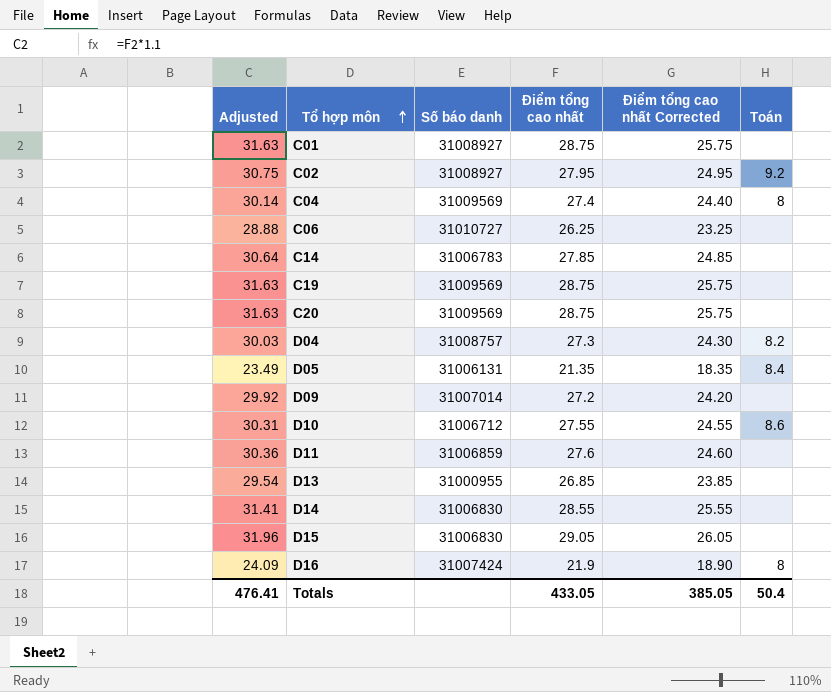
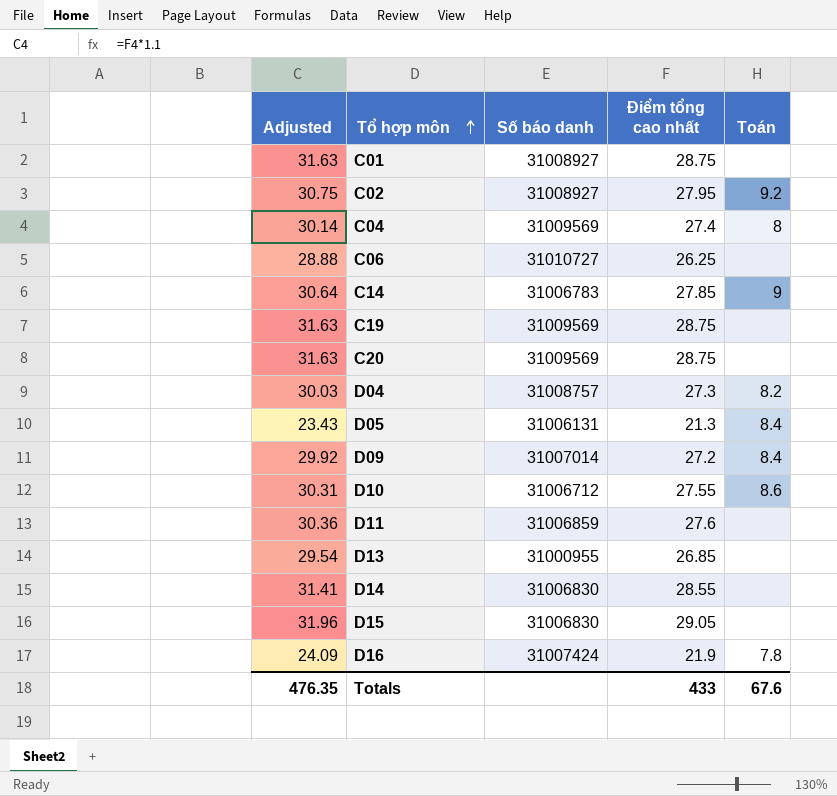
column Điểm tổng cao nhất Corrected | formula: [Điểm tổng cao nhất] - 3 -> none
C14 | Toán: none -> 9
D05 | Adjusted: 23.49 -> 23.43
D05 | Điểm tổng cao nhất: 21.35 -> 21.3
D09 | Toán: none -> 8.4
D16 | Toán: 8 -> 7.8
Totals | Adjusted: 476.41 -> 476.35
Totals | Điểm tổng cao nhất: 433.05 -> 433
Totals | Toán: 50.4 -> 67.6

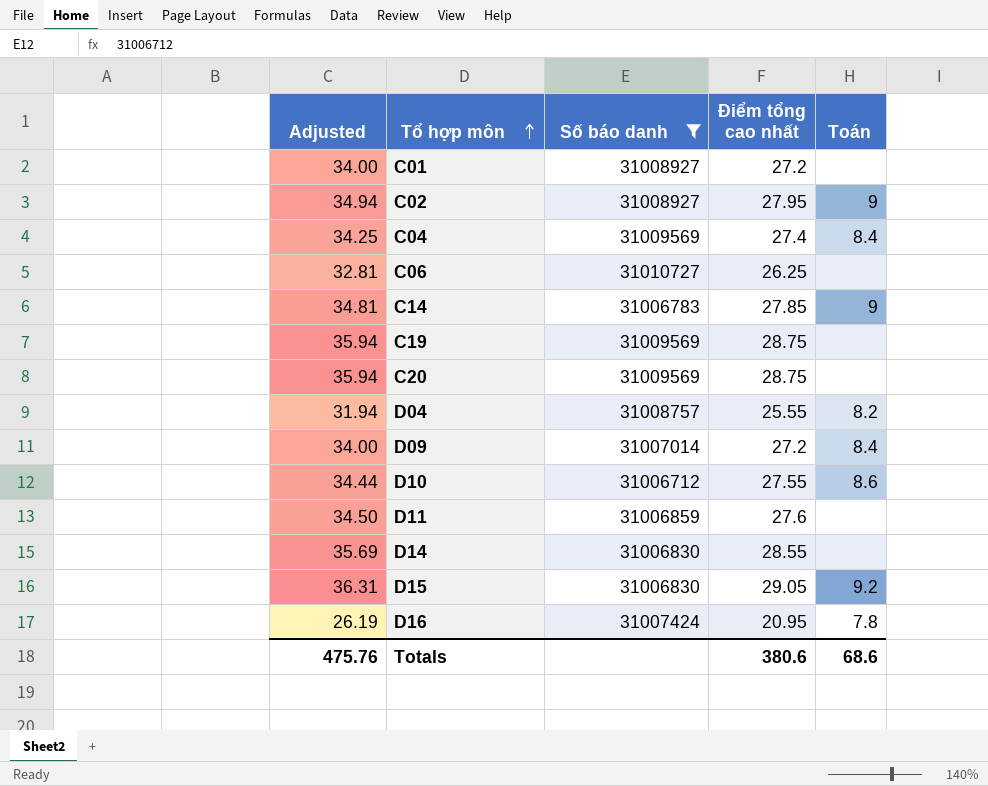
filter: none -> Số báo danh >= 31006712
column Adjusted | formula: [Điểm tổng cao nhất] * 1.1 -> [Điểm tổng cao nhất] * 1.25
C01 | Điểm tổng cao nhất: 28.75 -> 27.2
C02 | Toán: 9.2 -> 9
C04 | Toán: 8 -> 8.4
D04 | Điểm tổng cao nhất: 27.3 -> 25.55
D15 | Toán: none -> 9.2
D16 | Điểm tổng cao nhất: 21.9 -> 20.95
Totals | Adjusted: 476.35 -> 475.76
Totals | Điểm tổng cao nhất: 433 -> 380.6
Totals | Toán: 67.6 -> 68.6

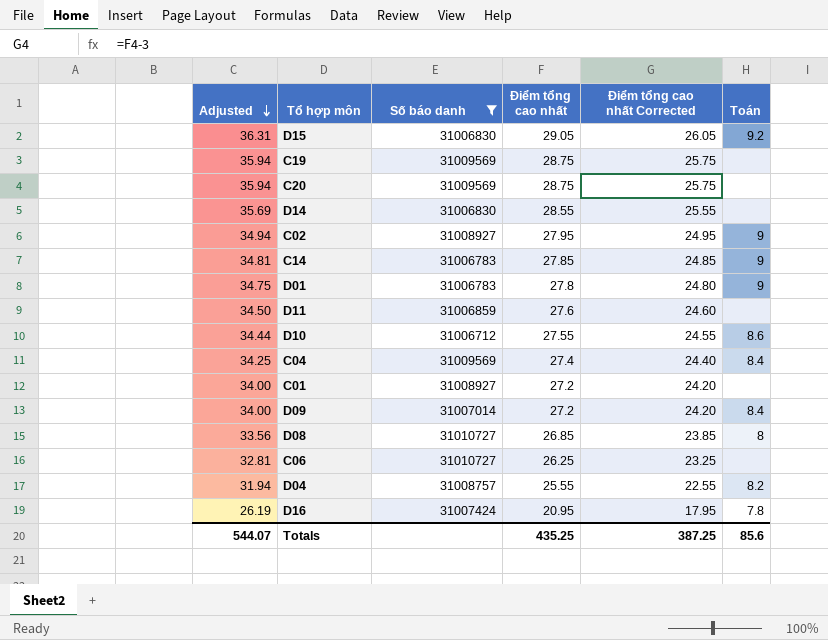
row order: Tổ hợp môn ascending -> Adjusted descending
column Điểm tổng cao nhất Corrected | formula: none -> [Điểm tổng cao nhất] - 3
row D01: none -> 34.75 | 31006783 | 27.8 | 24.80 | 9
row D08: none -> 33.56 | 31010727 | 26.85 | 23.85 | 8
Totals | Adjusted: 475.76 -> 544.07
Totals | Điểm tổng cao nhất: 380.6 -> 435.25
Totals | Toán: 68.6 -> 85.6

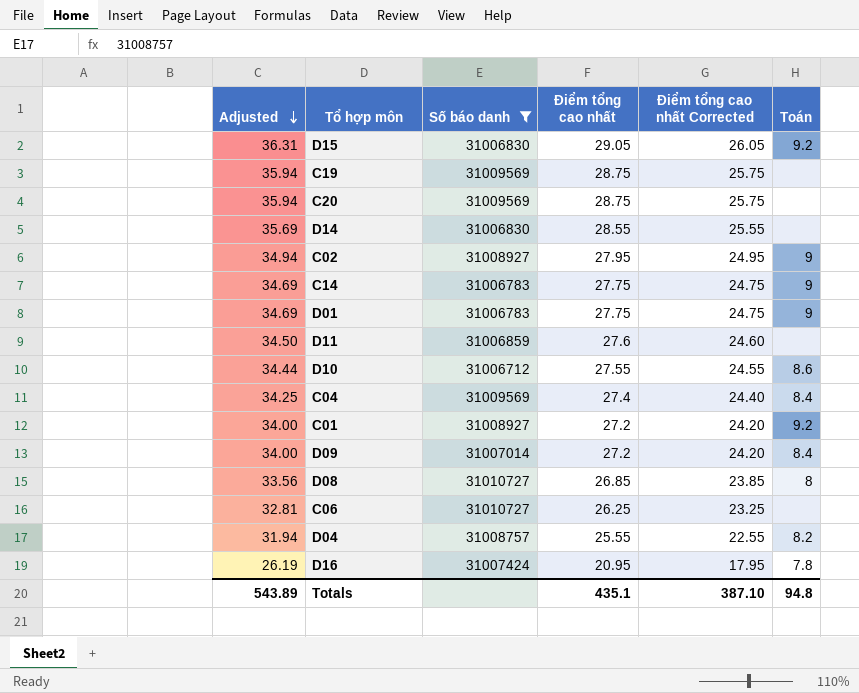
C14 | Adjusted: 34.81 -> 34.69
C14 | Điểm tổng cao nhất: 27.85 -> 27.75
C14 | Điểm tổng cao nhất Corrected: 24.85 -> 24.75
D01 | Adjusted: 34.75 -> 34.69
D01 | Điểm tổng cao nhất: 27.8 -> 27.75
D01 | Điểm tổng cao nhất Corrected: 24.80 -> 24.75
C01 | Toán: none -> 9.2
Totals | Adjusted: 544.07 -> 543.89
Totals | Điểm tổng cao nhất: 435.25 -> 435.1
Totals | Điểm tổng cao nhất Corrected: 387.25 -> 387.10
Totals | Toán: 85.6 -> 94.8

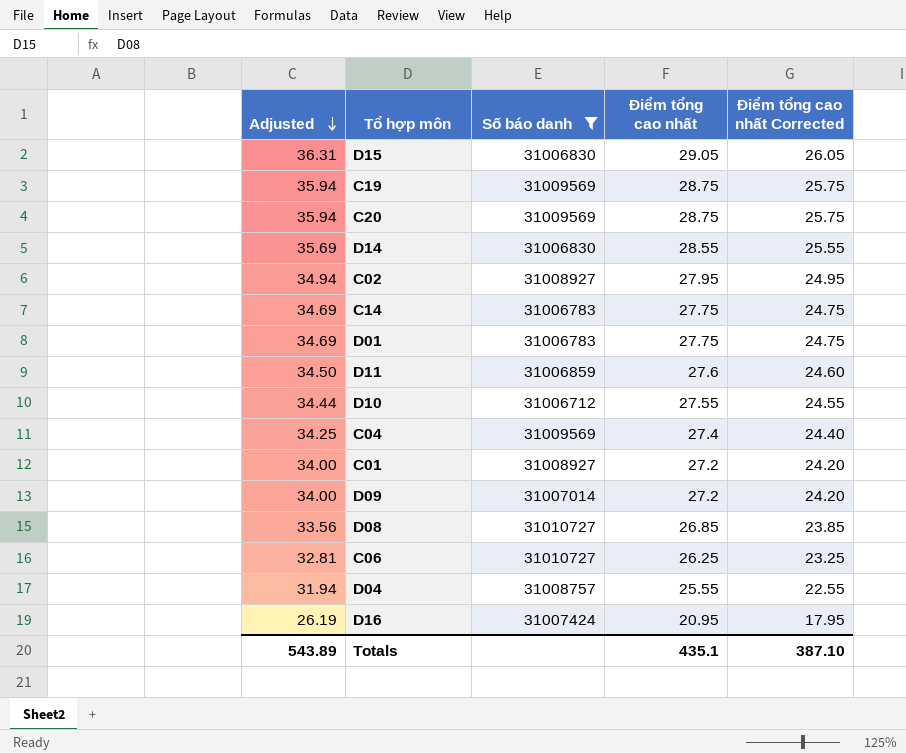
column Toán | position: 6 -> none

